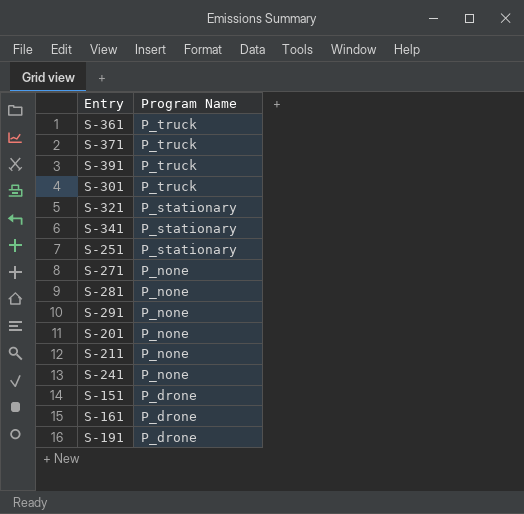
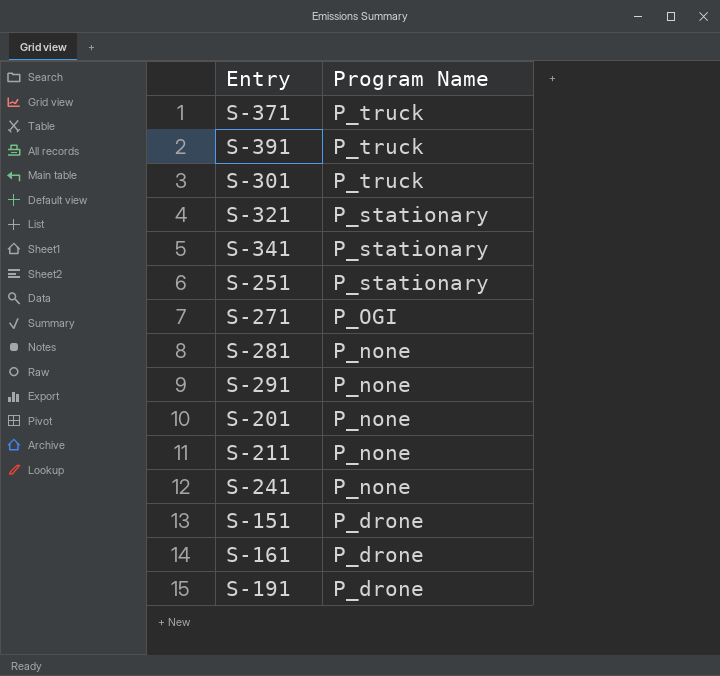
row S-361: P_truck -> none
S-271 | Program Name: P_none -> P_OGI

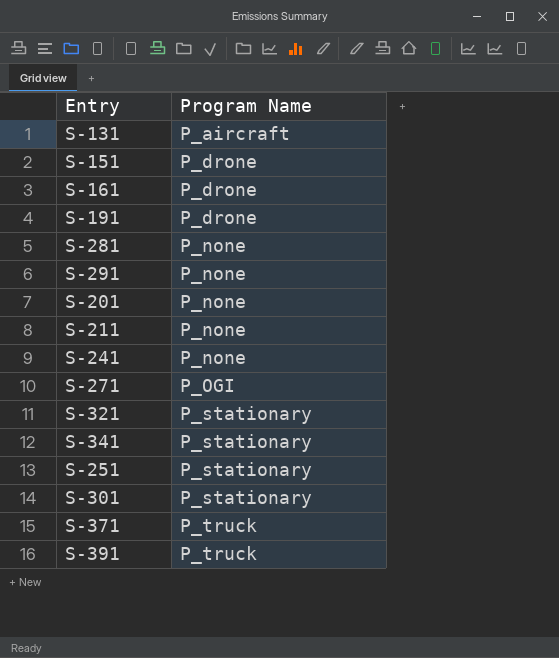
row order: Program Name descending -> Program Name ascending
row S-131: none -> P_aircraft
S-301 | Program Name: P_truck -> P_stationary

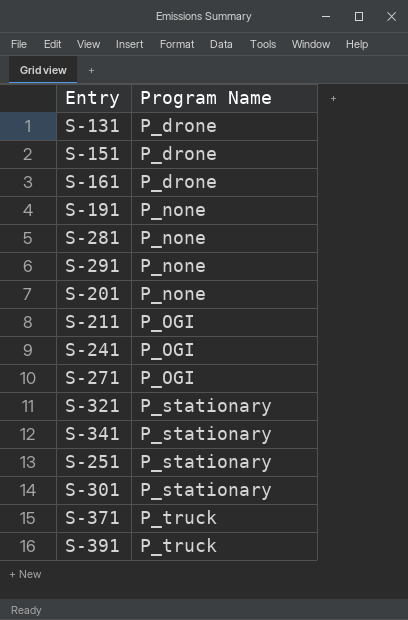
S-131 | Program Name: P_aircraft -> P_drone
S-191 | Program Name: P_drone -> P_none
S-211 | Program Name: P_none -> P_OGI
S-241 | Program Name: P_none -> P_OGI

